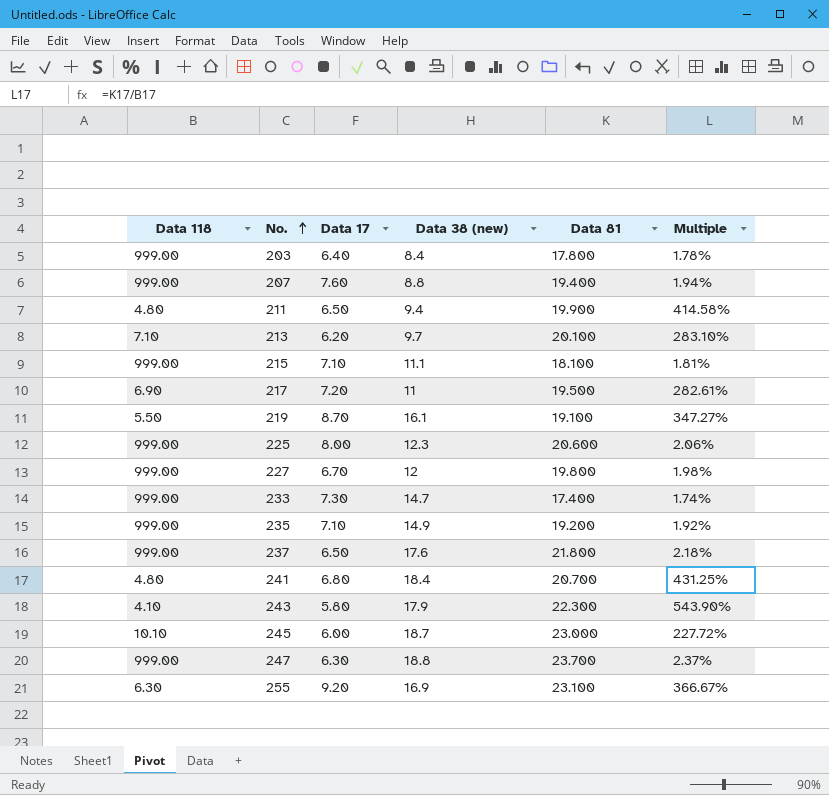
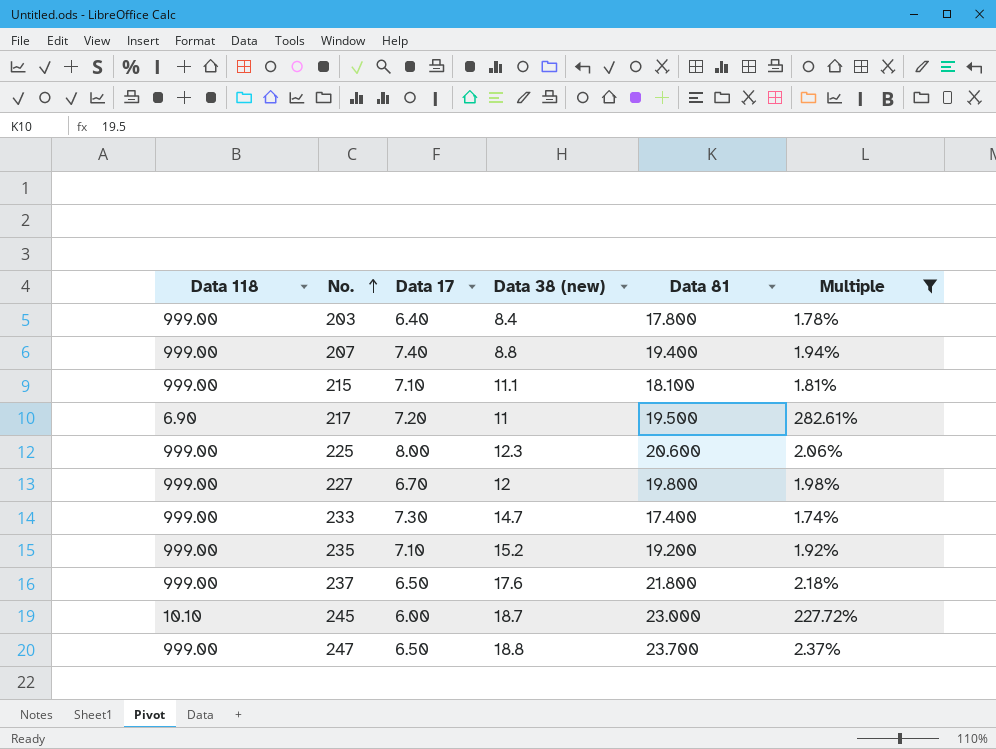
filter: none -> Multiple <= 282.61%
207 | Data 17: 7.60 -> 7.40
235 | Data 38 (new): 14.9 -> 15.2
247 | Data 17: 6.30 -> 6.50

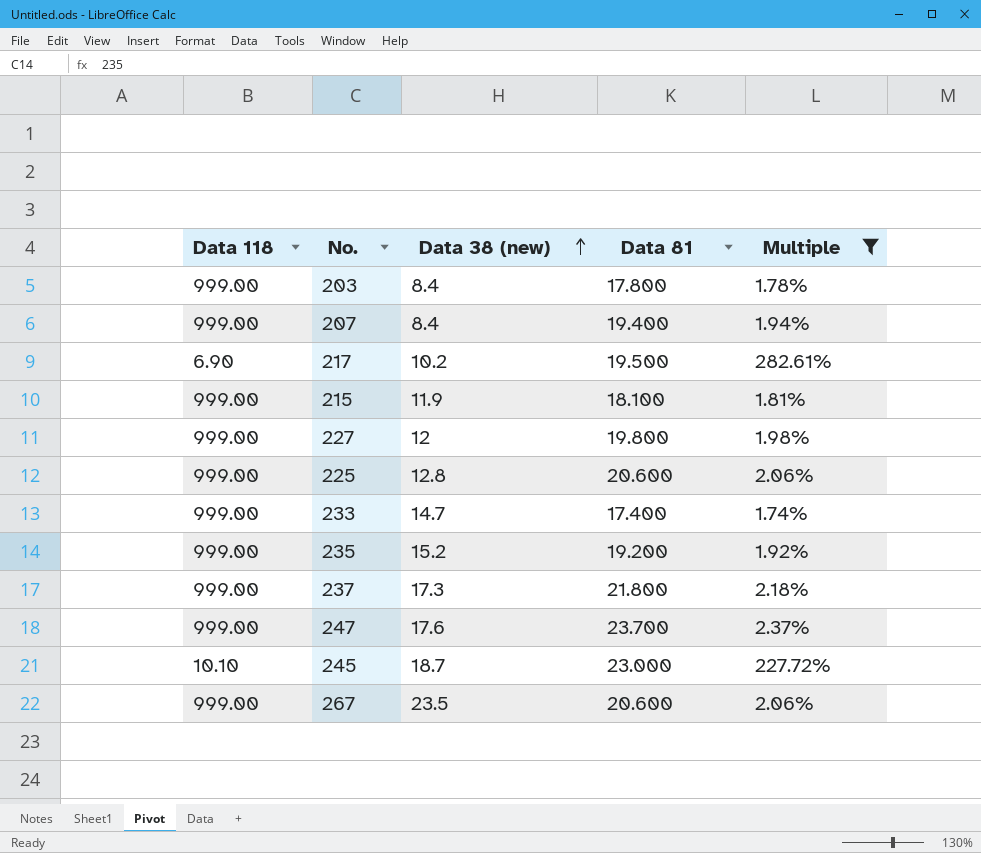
row order: No. ascending -> Data 38 (new) ascending
column Data 17 | position: 3 -> none
207 | Data 38 (new): 8.8 -> 8.4
217 | Data 38 (new): 11 -> 10.2
215 | Data 38 (new): 11.1 -> 11.9
225 | Data 38 (new): 12.3 -> 12.8
237 | Data 38 (new): 17.6 -> 17.3
247 | Data 38 (new): 18.8 -> 17.6
row 267: none -> 999.00 | 23.5 | 20.600 | 2.06%

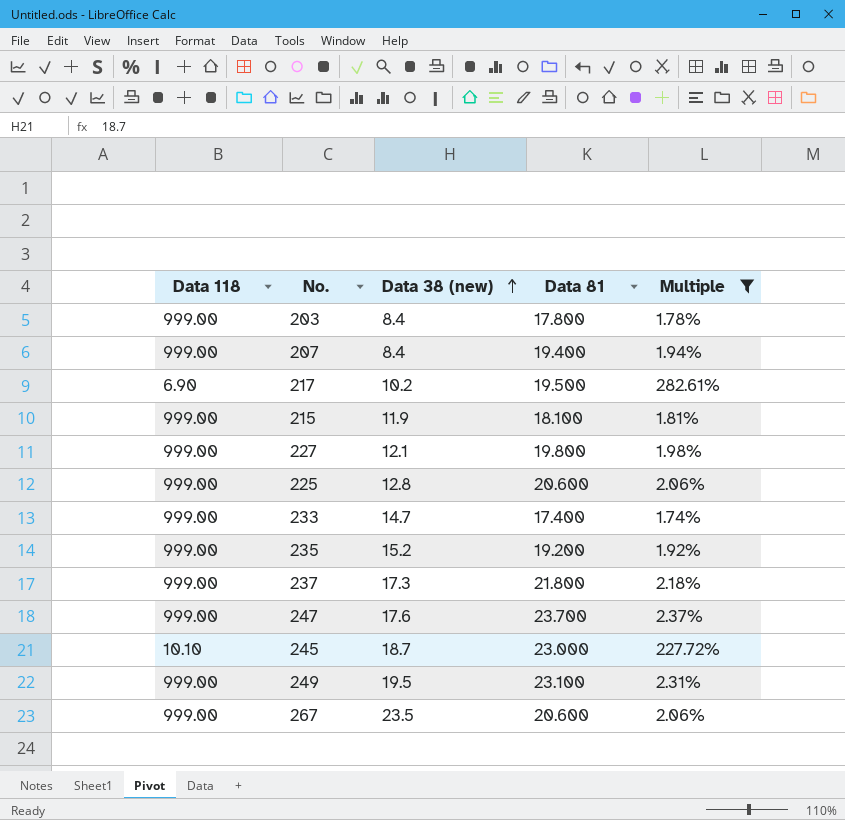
227 | Data 38 (new): 12 -> 12.1
row 249: none -> 999.00 | 19.5 | 23.100 | 2.31%

